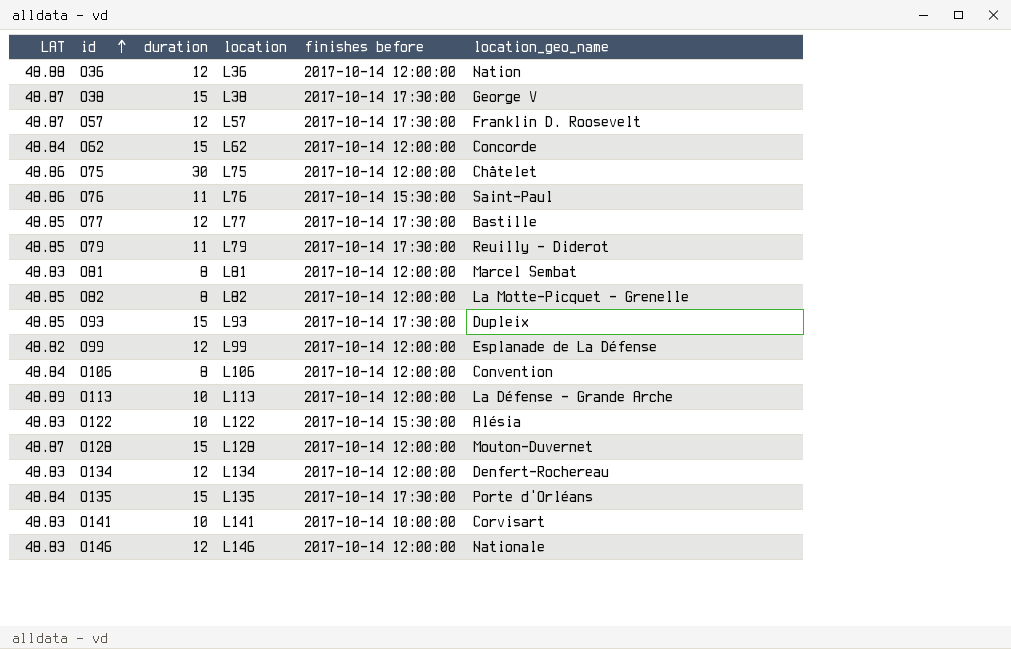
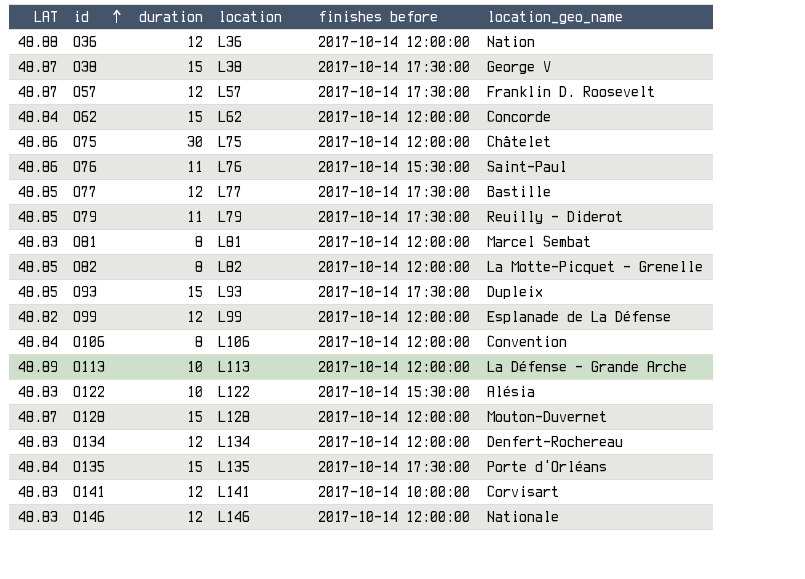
O141 | duration: 10 -> 12

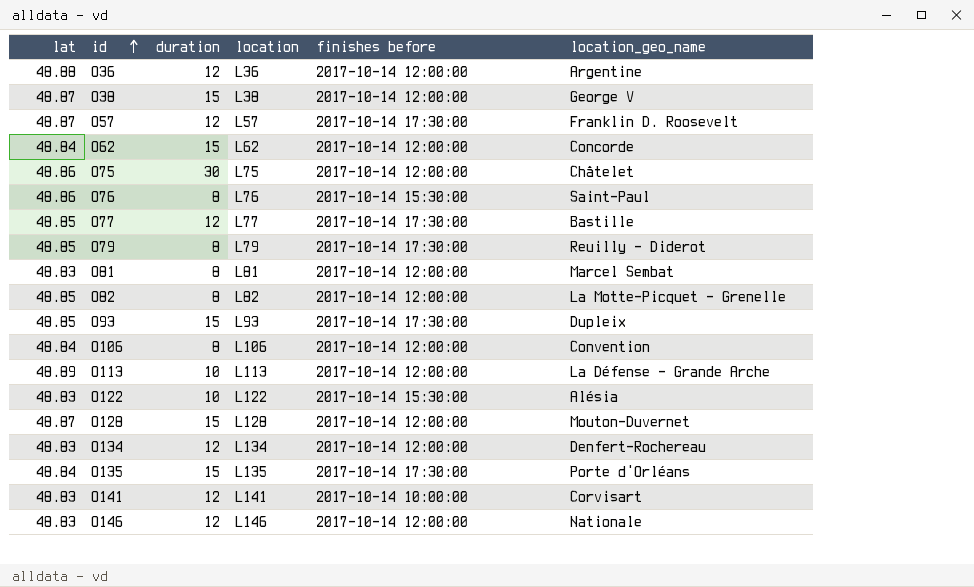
column name: LAT -> lat
row O99: 48.82 | 12 | L99 | 2017-10-14 12:00:00 | Esplanade de La Défense -> none
O36 | location_geo_name: Nation -> Argentine
O38 | finishes before: 2017-10-14 17:30:00 -> 2017-10-14 12:00:00
O76 | duration: 11 -> 8
O79 | duration: 11 -> 8

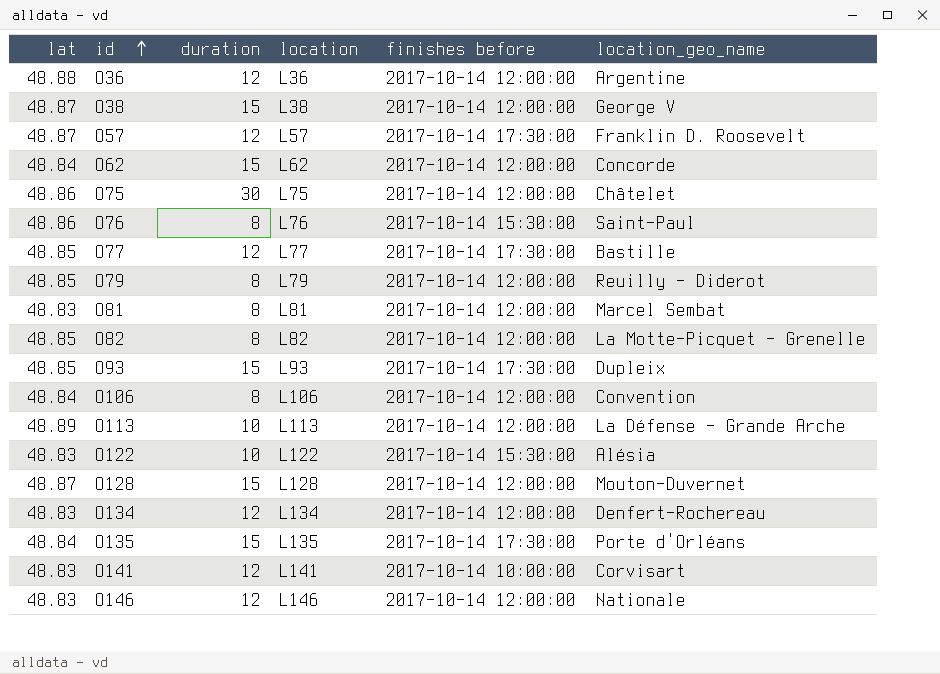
O79 | finishes before: 2017-10-14 17:30:00 -> 2017-10-14 12:00:00

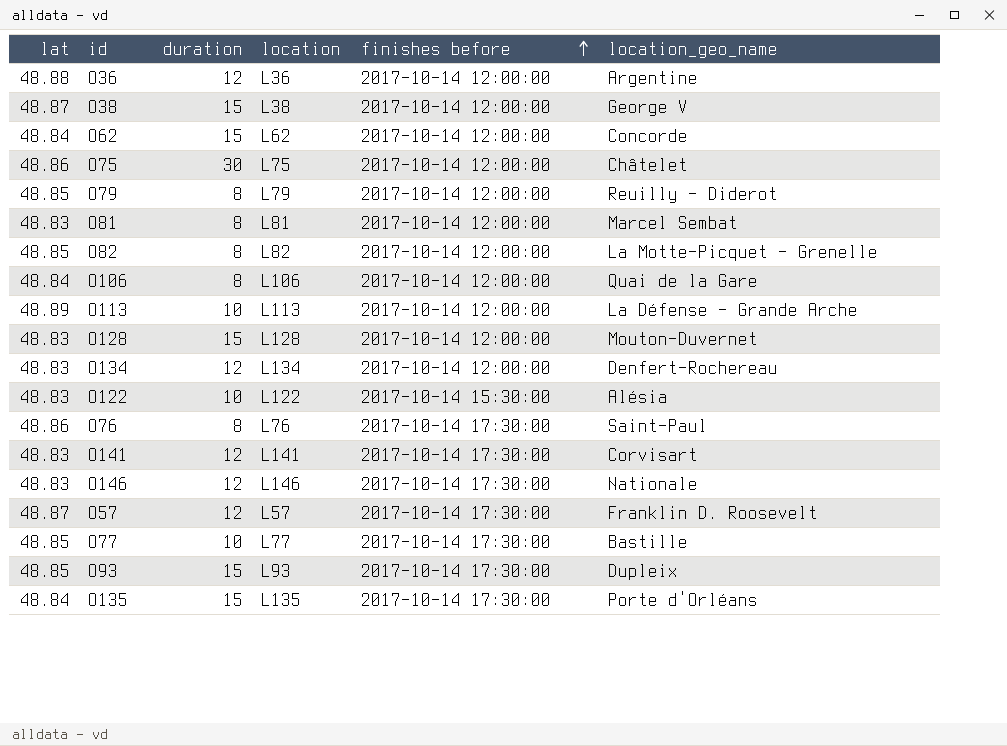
row order: id ascending -> finishes before ascending
O106 | location_geo_name: Convention -> Quai de la Gare
O128 | lat: 48.87 -> 48.83
O76 | finishes before: 2017-10-14 15:30:00 -> 2017-10-14 17:30:00
O141 | finishes before: 2017-10-14 10:00:00 -> 2017-10-14 17:30:00
O146 | finishes before: 2017-10-14 12:00:00 -> 2017-10-14 17:30:00
O77 | duration: 12 -> 10

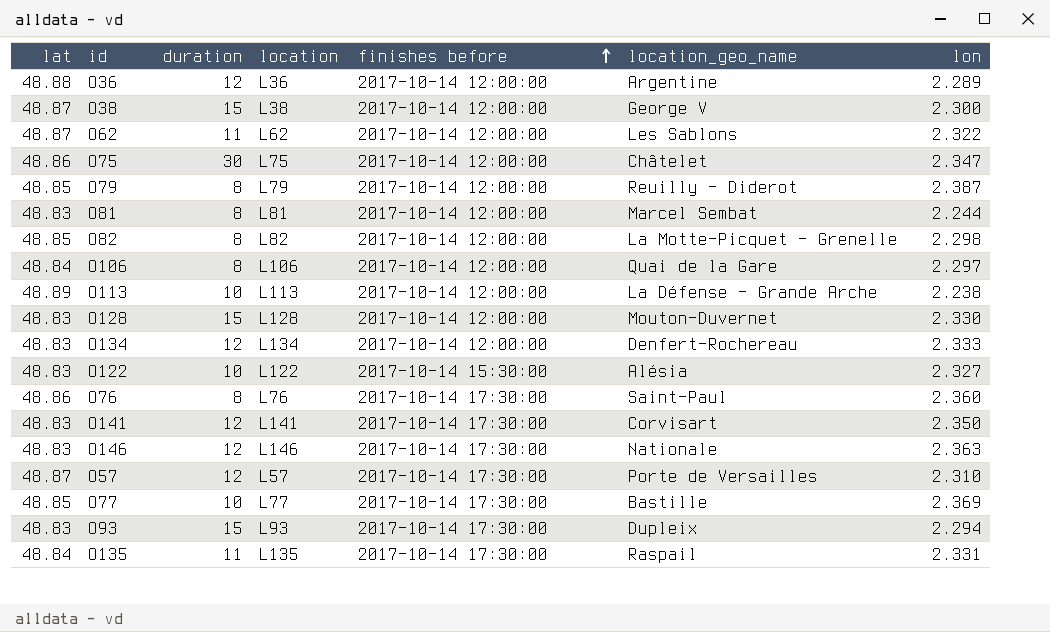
column lon | position: none -> 7
O62 | lat: 48.84 -> 48.87
O62 | duration: 15 -> 11
O62 | location_geo_name: Concorde -> Les Sablons
O57 | location_geo_name: Franklin D. Roosevelt -> Porte de Versailles
O93 | lat: 48.85 -> 48.83
O135 | duration: 15 -> 11
O135 | location_geo_name: Porte d'Orléans -> Raspail

